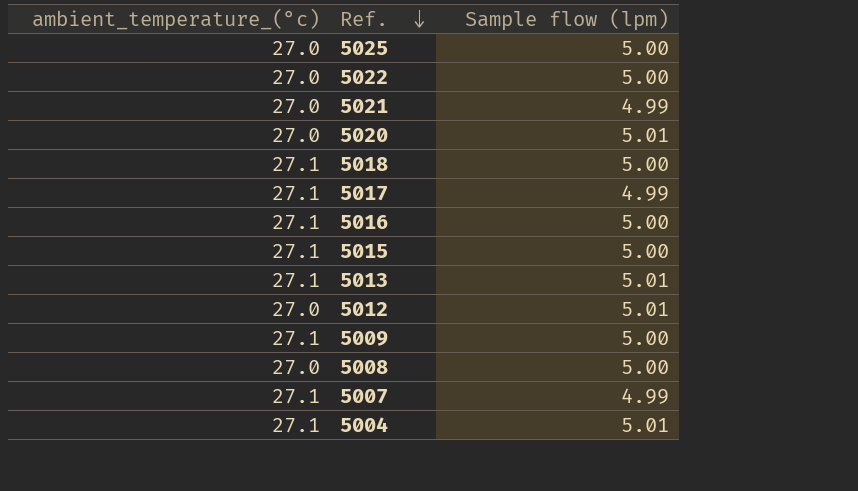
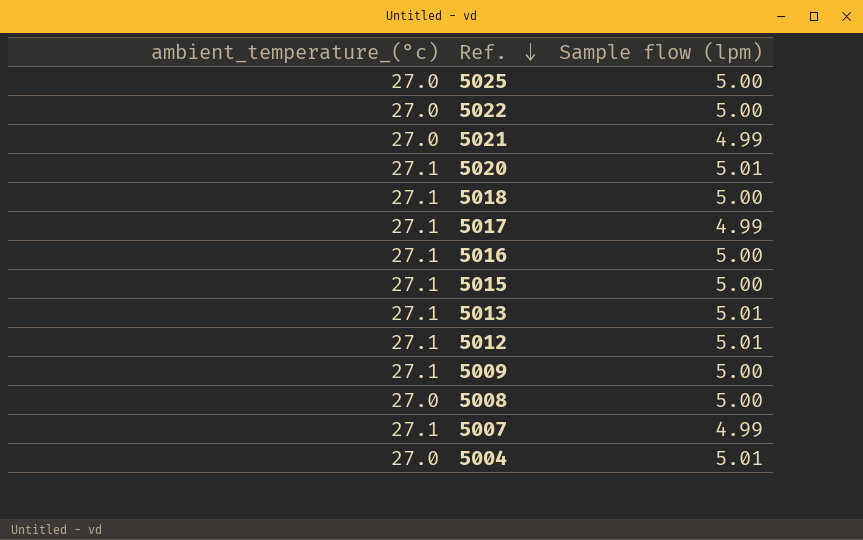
5020 | ambient_temperature_(°c): 27.0 -> 27.1
5012 | ambient_temperature_(°c): 27.0 -> 27.1
5004 | ambient_temperature_(°c): 27.1 -> 27.0

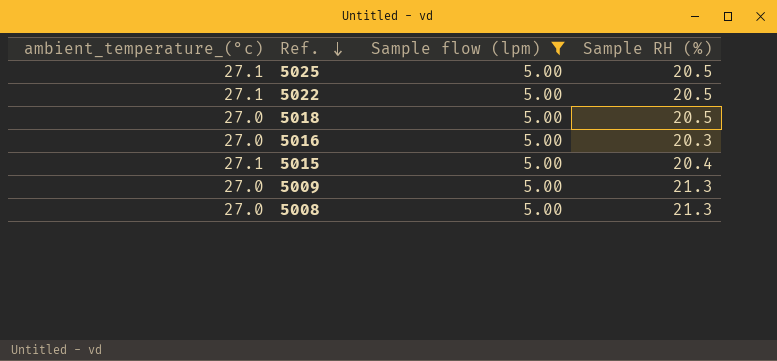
filter: none -> Sample flow (lpm) = 5.00
column Sample RH (%) | position: none -> 4
5025 | ambient_temperature_(°c): 27.0 -> 27.1
5022 | ambient_temperature_(°c): 27.0 -> 27.1
5018 | ambient_temperature_(°c): 27.1 -> 27.0
5016 | ambient_temperature_(°c): 27.1 -> 27.0
5009 | ambient_temperature_(°c): 27.1 -> 27.0

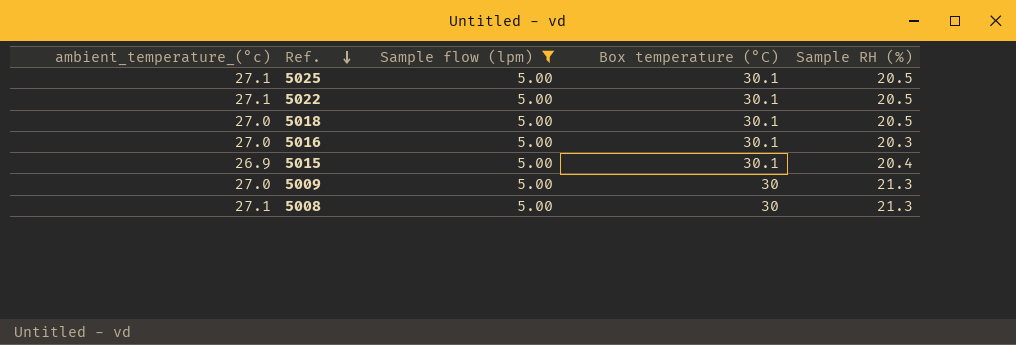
column Box temperature (°C) | position: none -> 4
5015 | ambient_temperature_(°c): 27.1 -> 26.9
5008 | ambient_temperature_(°c): 27.0 -> 27.1

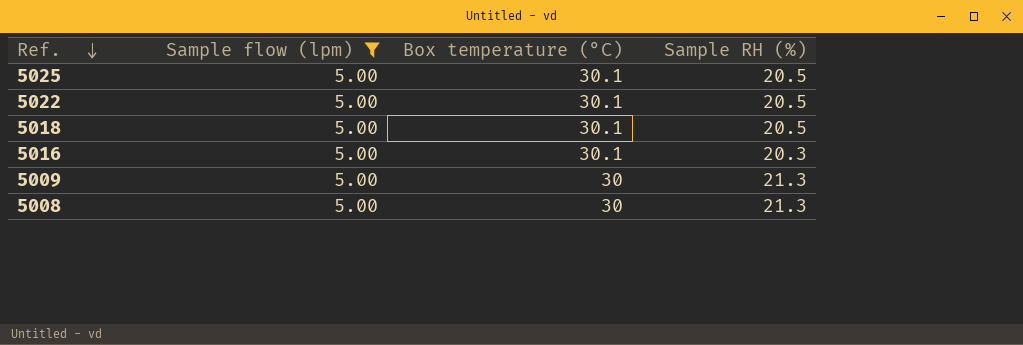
column ambient_temperature_(°c) | position: 1 -> none
row 5015: 26.9 | 5.00 | 30.1 | 20.4 -> none

